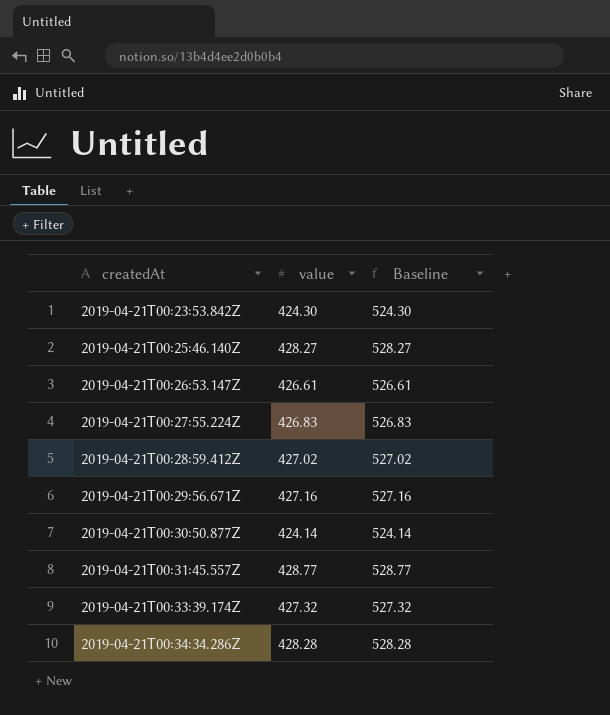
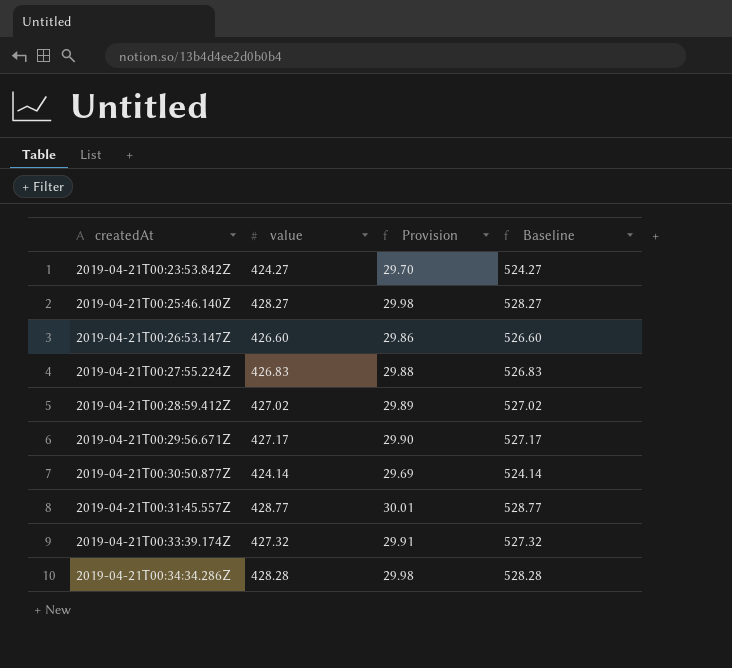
column Provision | formula: none -> [value] * 0.07
2019-04-21T00:23:53.842Z | value: 424.30 -> 424.27
2019-04-21T00:23:53.842Z | Baseline: 524.30 -> 524.27
2019-04-21T00:26:53.147Z | value: 426.61 -> 426.60
2019-04-21T00:26:53.147Z | Baseline: 526.61 -> 526.60
2019-04-21T00:29:56.671Z | value: 427.16 -> 427.17
2019-04-21T00:29:56.671Z | Baseline: 527.16 -> 527.17

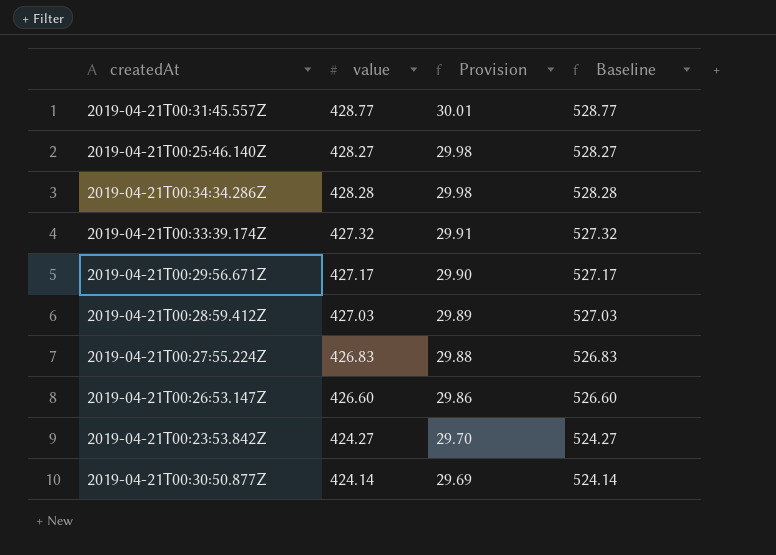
row order: createdAt ascending -> Provision descending
2019-04-21T00:28:59.412Z | value: 427.02 -> 427.03
2019-04-21T00:28:59.412Z | Baseline: 527.02 -> 527.03

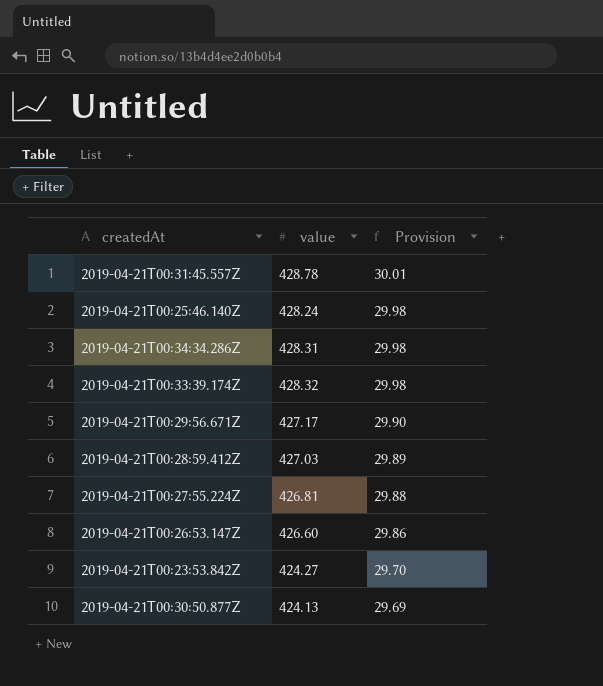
column Baseline | formula: [value] + 100 -> none
2019-04-21T00:31:45.557Z | value: 428.77 -> 428.78
2019-04-21T00:25:46.140Z | value: 428.27 -> 428.24
2019-04-21T00:34:34.286Z | value: 428.28 -> 428.31
2019-04-21T00:33:39.174Z | value: 427.32 -> 428.32
2019-04-21T00:33:39.174Z | Provision: 29.91 -> 29.98
2019-04-21T00:27:55.224Z | value: 426.83 -> 426.81
2019-04-21T00:30:50.877Z | value: 424.14 -> 424.13

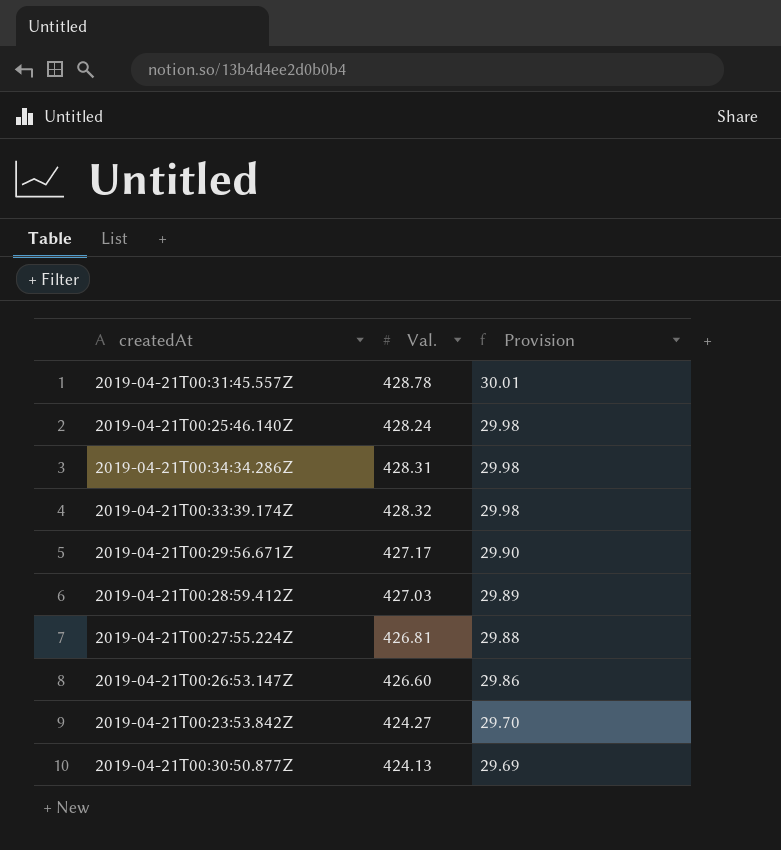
column name: value -> Val.

